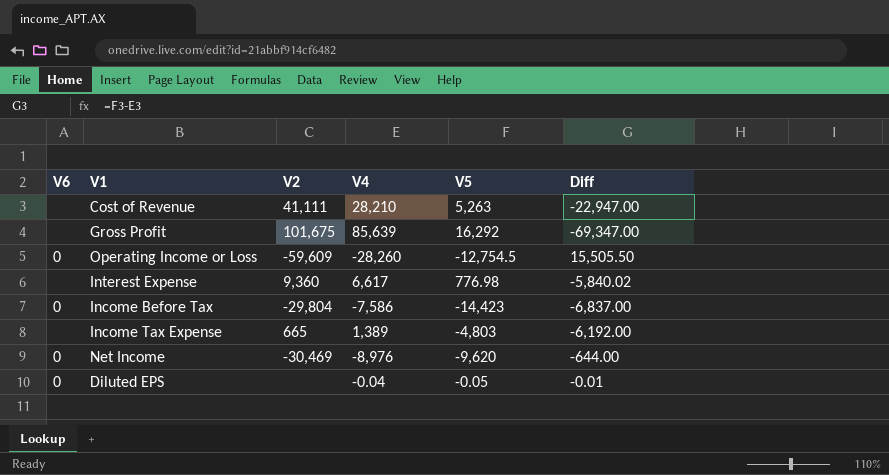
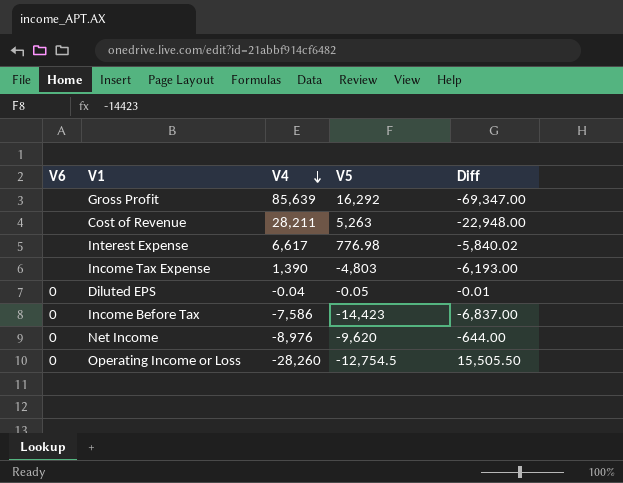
row order: none -> V4 descending
column V2 | position: 3 -> none
Cost of Revenue | V4: 28,210 -> 28,211
Cost of Revenue | Diff: -22,947.00 -> -22,948.00
Income Tax Expense | V4: 1,389 -> 1,390
Income Tax Expense | Diff: -6,192.00 -> -6,193.00

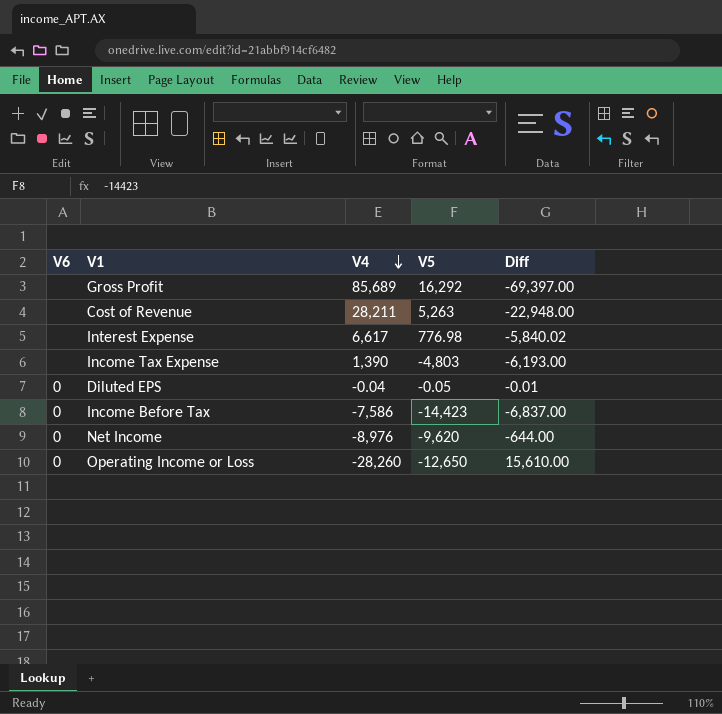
Gross Profit | V4: 85,639 -> 85,689
Gross Profit | Diff: -69,347.00 -> -69,397.00
Operating Income or Loss | V5: -12,754.5 -> -12,650
Operating Income or Loss | Diff: 15,505.50 -> 15,610.00

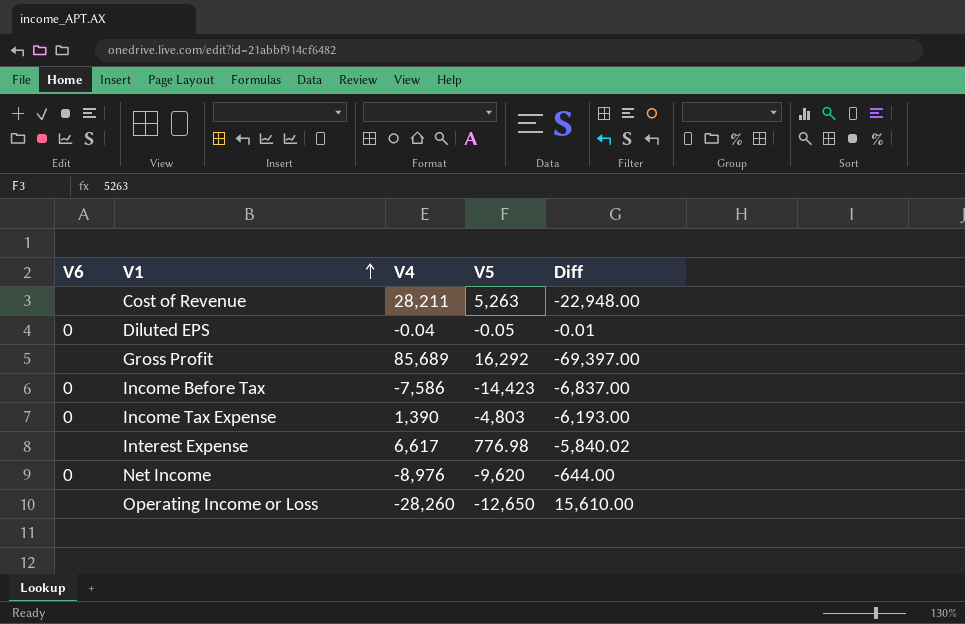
row order: V4 descending -> V1 ascending
Income Tax Expense | V6: none -> 0
Operating Income or Loss | V6: 0 -> none

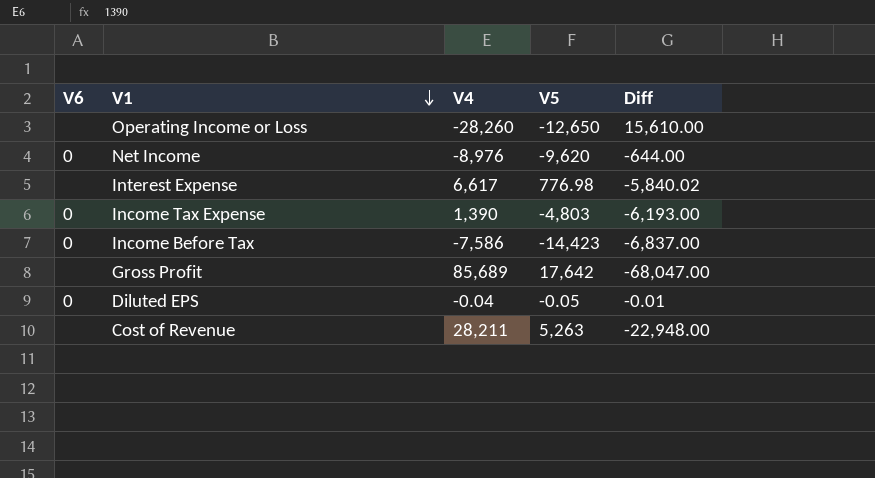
row order: V1 ascending -> V1 descending
Gross Profit | V5: 16,292 -> 17,642
Gross Profit | Diff: -69,397.00 -> -68,047.00

